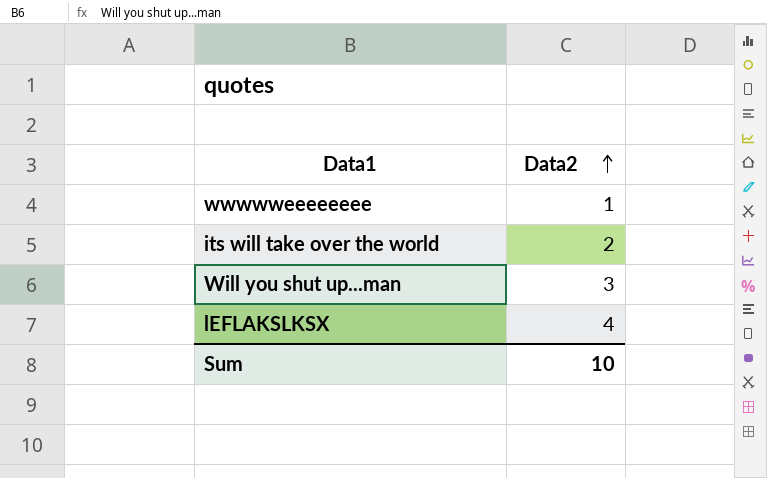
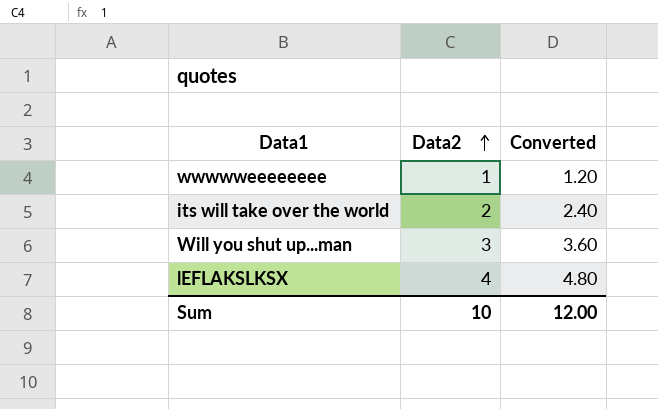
column Converted | formula: none -> [Data2] * 1.2

